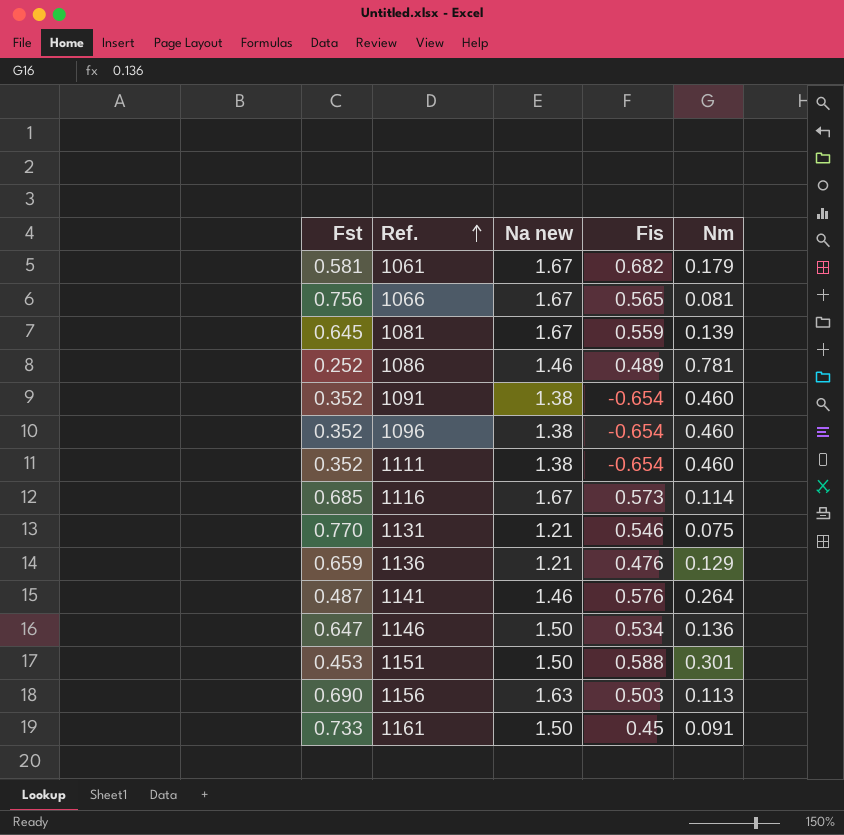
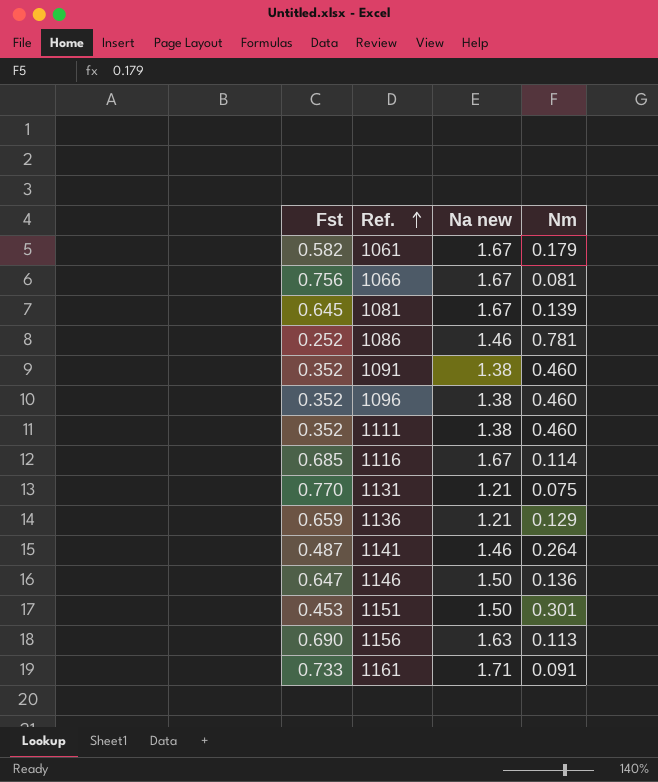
column Fis | position: 4 -> none
1061 | Fst: 0.581 -> 0.582
1161 | Na new: 1.50 -> 1.71

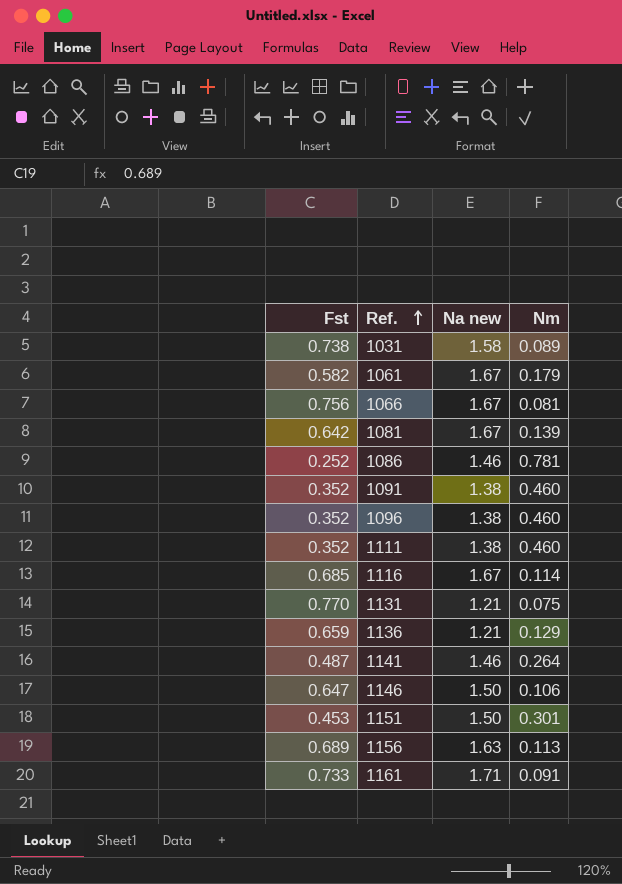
row 1031: none -> 0.738 | 1.58 | 0.089
1081 | Fst: 0.645 -> 0.642
1146 | Nm: 0.136 -> 0.106
1156 | Fst: 0.690 -> 0.689

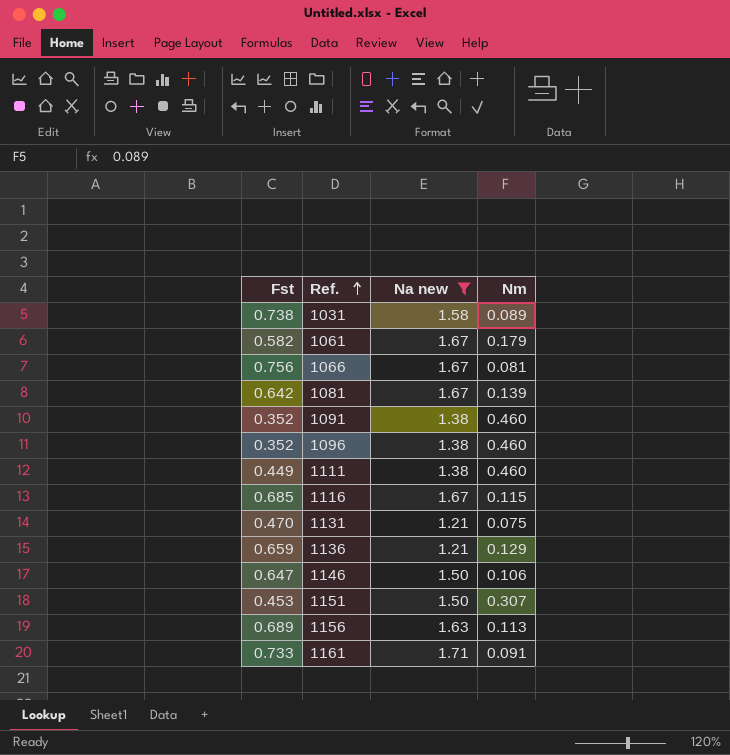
filter: none -> Na new != 1.46
1111 | Fst: 0.352 -> 0.449
1116 | Nm: 0.114 -> 0.115
1131 | Fst: 0.770 -> 0.470
1151 | Nm: 0.301 -> 0.307

